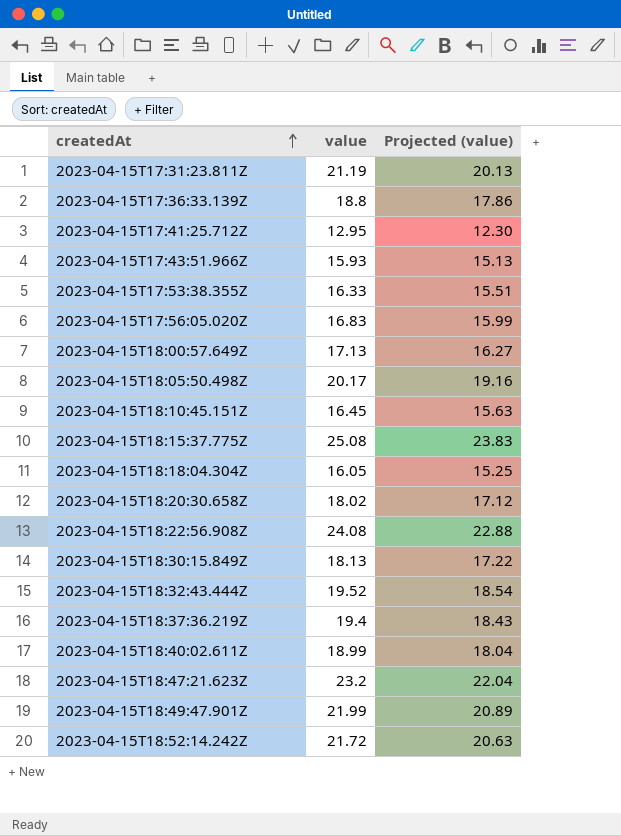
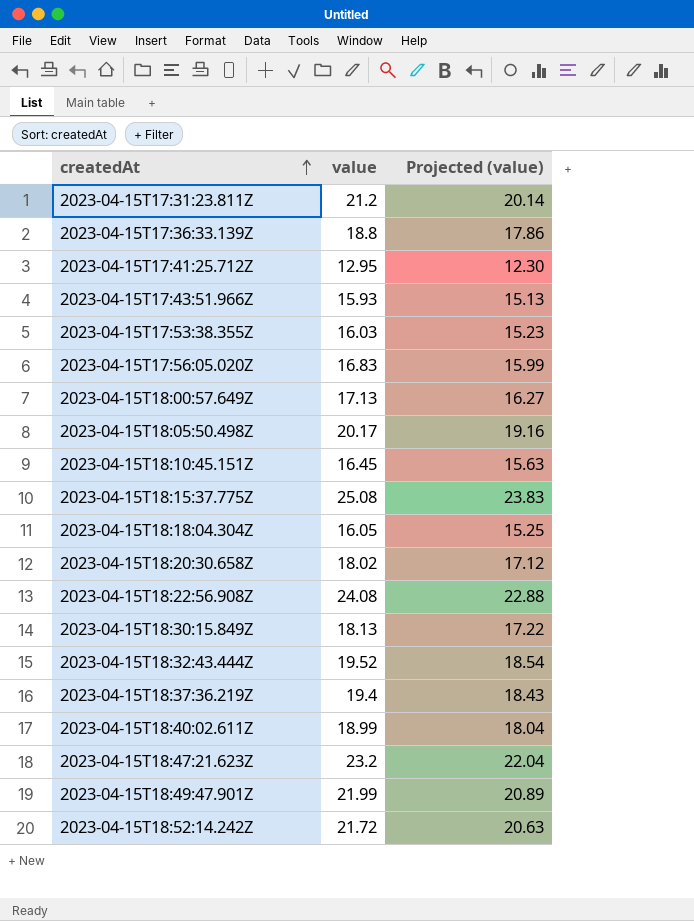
2023-04-15T17:31:23.811Z | value: 21.19 -> 21.2
2023-04-15T17:31:23.811Z | Projected (value): 20.13 -> 20.14
2023-04-15T17:53:38.355Z | value: 16.33 -> 16.03
2023-04-15T17:53:38.355Z | Projected (value): 15.51 -> 15.23

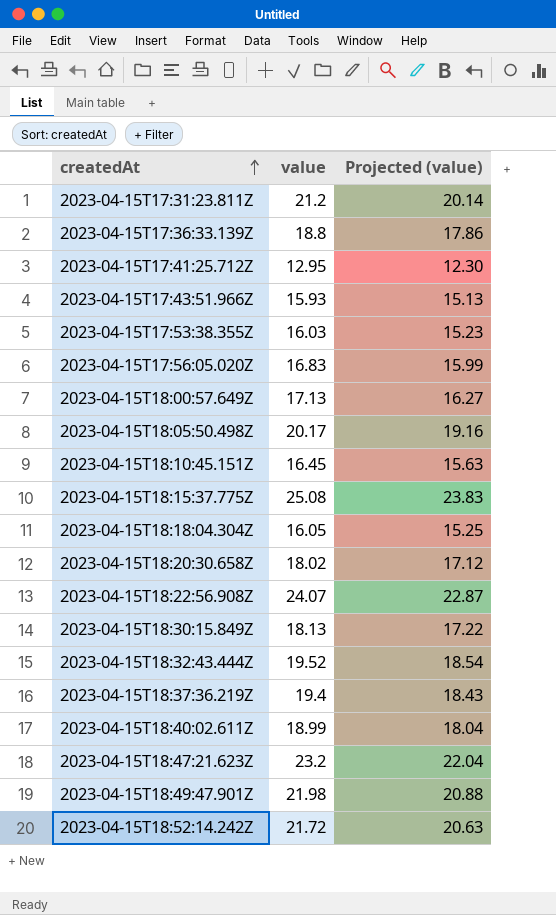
2023-04-15T18:22:56.908Z | value: 24.08 -> 24.07
2023-04-15T18:22:56.908Z | Projected (value): 22.88 -> 22.87
2023-04-15T18:49:47.901Z | value: 21.99 -> 21.98
2023-04-15T18:49:47.901Z | Projected (value): 20.89 -> 20.88

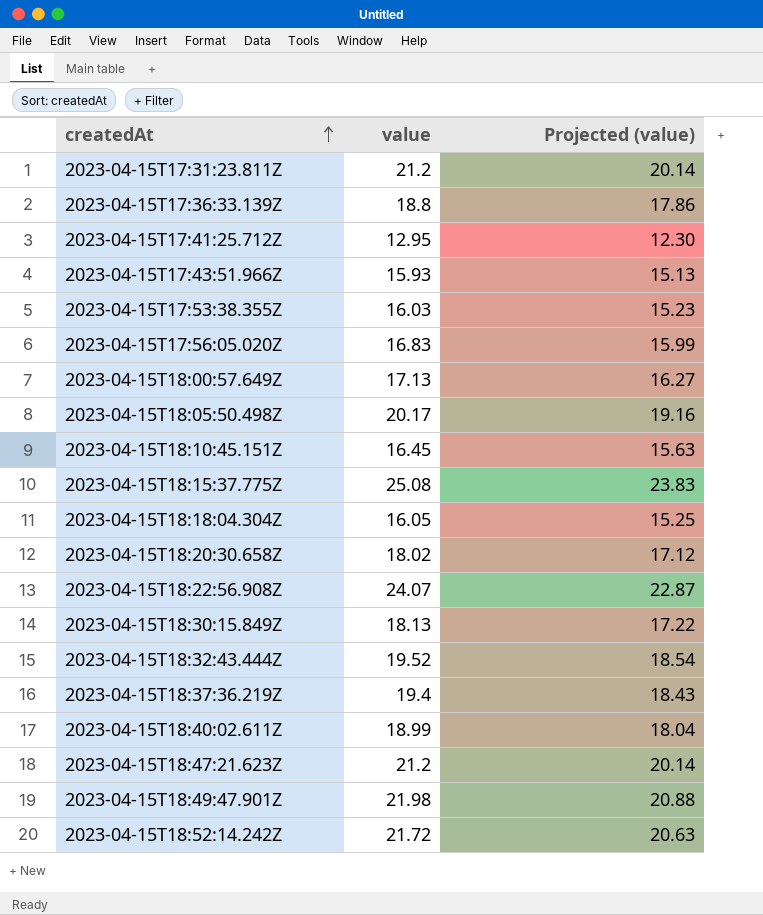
2023-04-15T18:47:21.623Z | value: 23.2 -> 21.2
2023-04-15T18:47:21.623Z | Projected (value): 22.04 -> 20.14

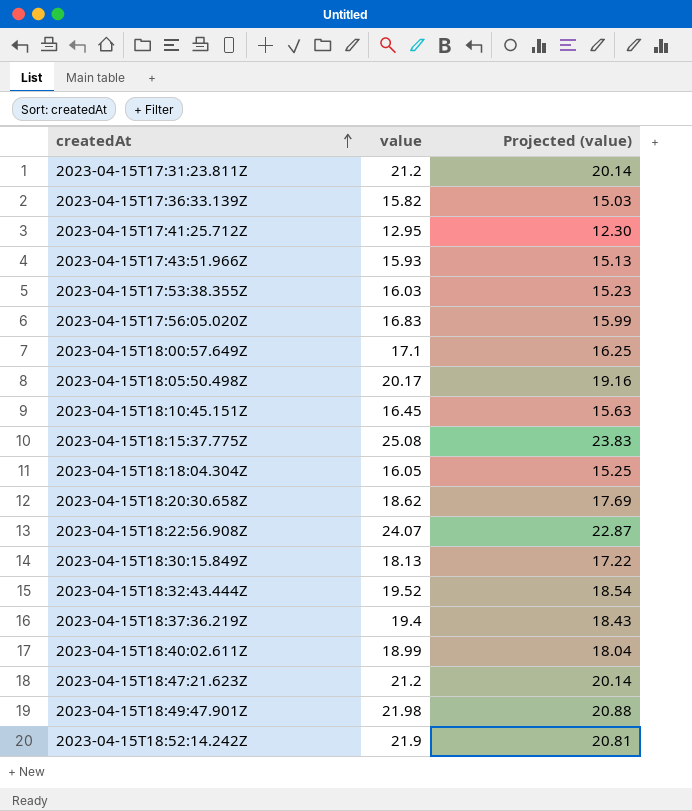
2023-04-15T17:36:33.139Z | value: 18.8 -> 15.82
2023-04-15T17:36:33.139Z | Projected (value): 17.86 -> 15.03
2023-04-15T18:00:57.649Z | value: 17.13 -> 17.1
2023-04-15T18:00:57.649Z | Projected (value): 16.27 -> 16.25
2023-04-15T18:20:30.658Z | value: 18.02 -> 18.62
2023-04-15T18:20:30.658Z | Projected (value): 17.12 -> 17.69
2023-04-15T18:52:14.242Z | value: 21.72 -> 21.9
2023-04-15T18:52:14.242Z | Projected (value): 20.63 -> 20.81

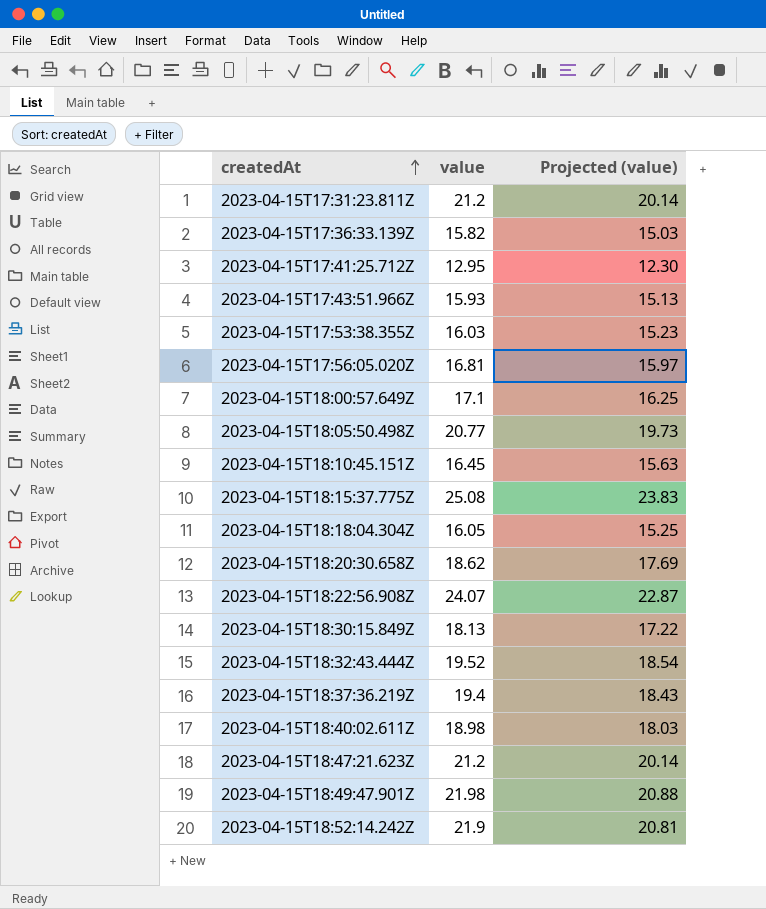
2023-04-15T17:56:05.020Z | value: 16.83 -> 16.81
2023-04-15T17:56:05.020Z | Projected (value): 15.99 -> 15.97
2023-04-15T18:05:50.498Z | value: 20.17 -> 20.77
2023-04-15T18:05:50.498Z | Projected (value): 19.16 -> 19.73
2023-04-15T18:40:02.611Z | value: 18.99 -> 18.98
2023-04-15T18:40:02.611Z | Projected (value): 18.04 -> 18.03

